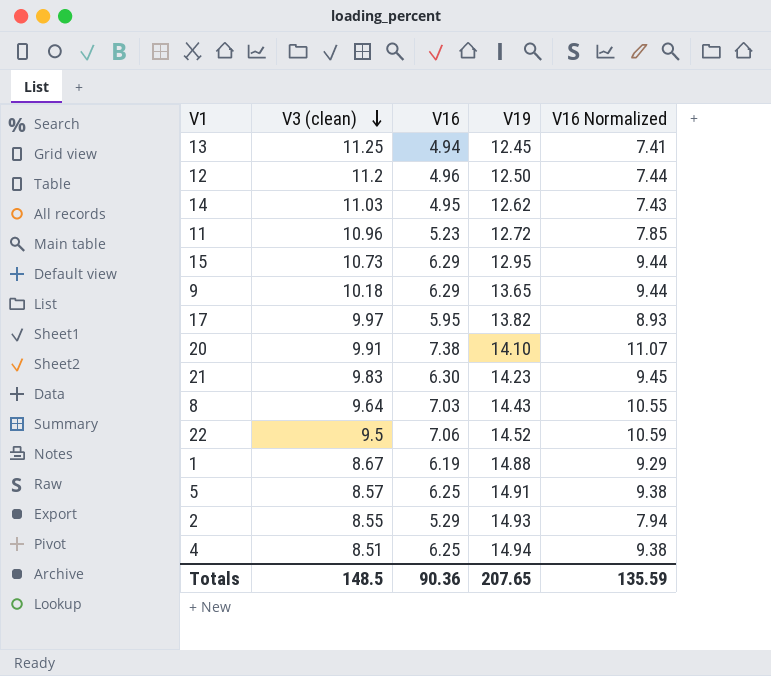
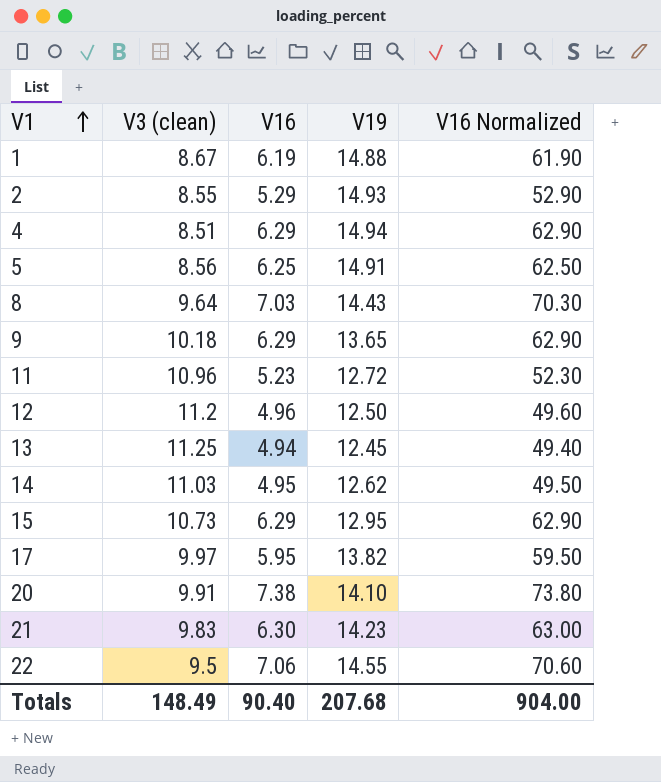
row order: V3 (clean) descending -> V1 ascending
column V16 Normalized | formula: [V16] * 1.5 -> [V16] * 10
4 | V16: 6.25 -> 6.29
5 | V3 (clean): 8.57 -> 8.56
22 | V19: 14.52 -> 14.55
Totals | V3 (clean): 148.5 -> 148.49
Totals | V16: 90.36 -> 90.40
Totals | V19: 207.65 -> 207.68
Totals | V16 Normalized: 135.59 -> 904.00

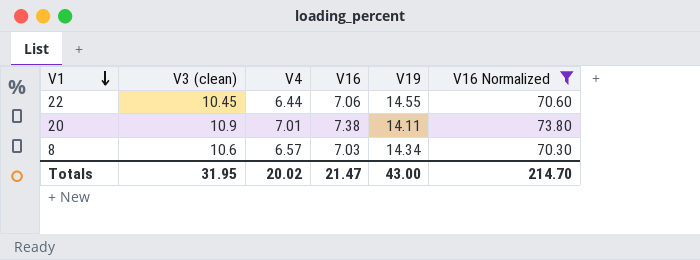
filter: none -> V16 Normalized >= 70.30
row order: V1 ascending -> V1 descending
column V4 | position: none -> 3
22 | V3 (clean): 9.5 -> 10.45
20 | V3 (clean): 9.91 -> 10.9
20 | V19: 14.10 -> 14.11
8 | V3 (clean): 9.64 -> 10.6
8 | V19: 14.43 -> 14.34
Totals | V3 (clean): 148.49 -> 31.95
Totals | V16: 90.40 -> 21.47
Totals | V19: 207.68 -> 43.00
Totals | V16 Normalized: 904.00 -> 214.70

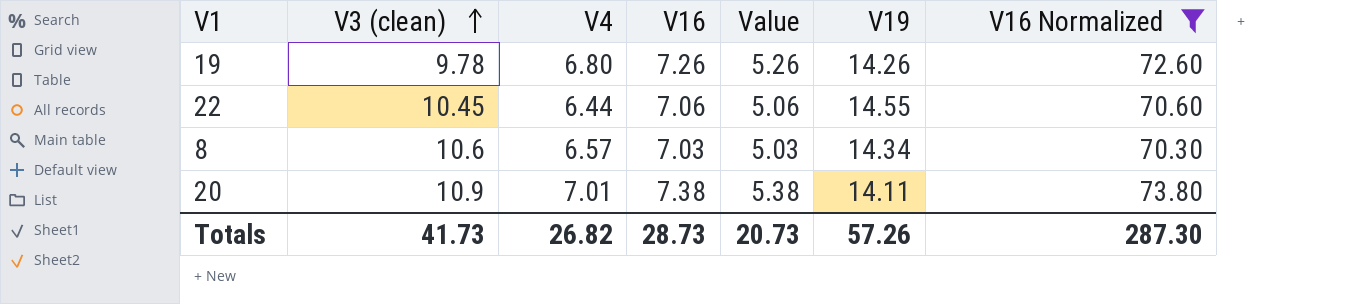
row order: V1 descending -> V3 (clean) ascending
column Value | formula: none -> [V16] - 2
row 19: none -> 9.78 | 6.80 | 7.26 | 5.26 | 14.26 | 72.60
Totals | V3 (clean): 31.95 -> 41.73
Totals | V4: 20.02 -> 26.82
Totals | V16: 21.47 -> 28.73
Totals | V19: 43.00 -> 57.26
Totals | V16 Normalized: 214.70 -> 287.30

